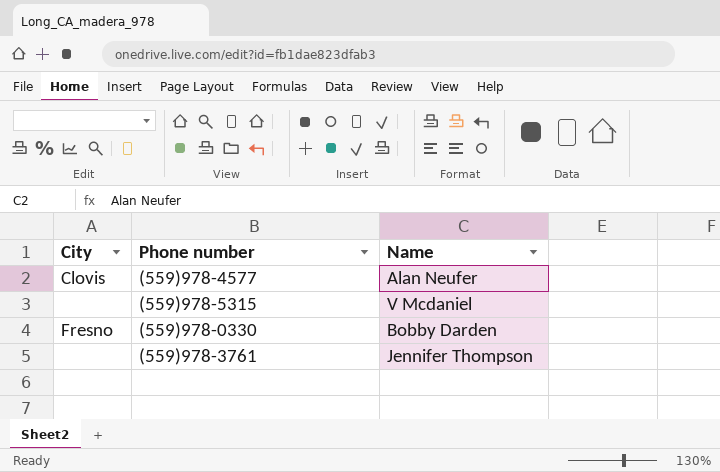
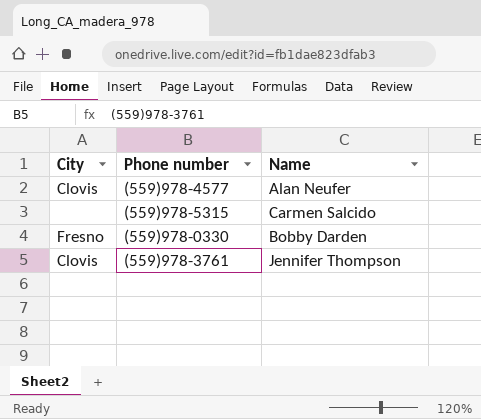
(559)978-5315 | Name: V Mcdaniel -> Carmen Salcido
(559)978-3761 | City: none -> Clovis

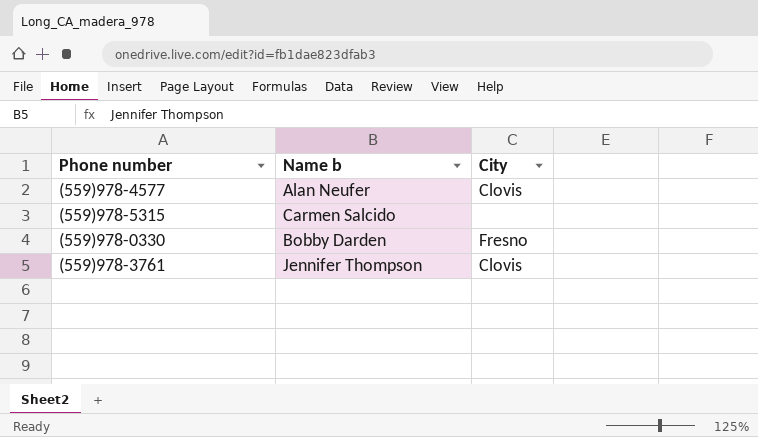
column name: Name -> Name b
column City | position: 1 -> 3

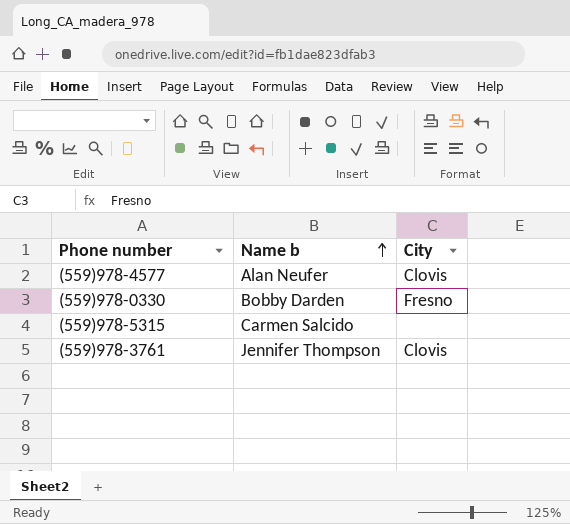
row order: none -> Name b ascending

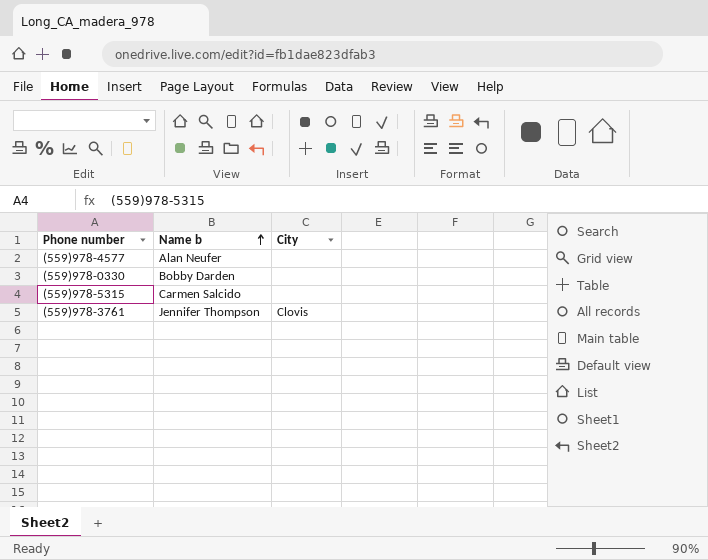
(559)978-4577 | City: Clovis -> none
(559)978-0330 | City: Fresno -> none

